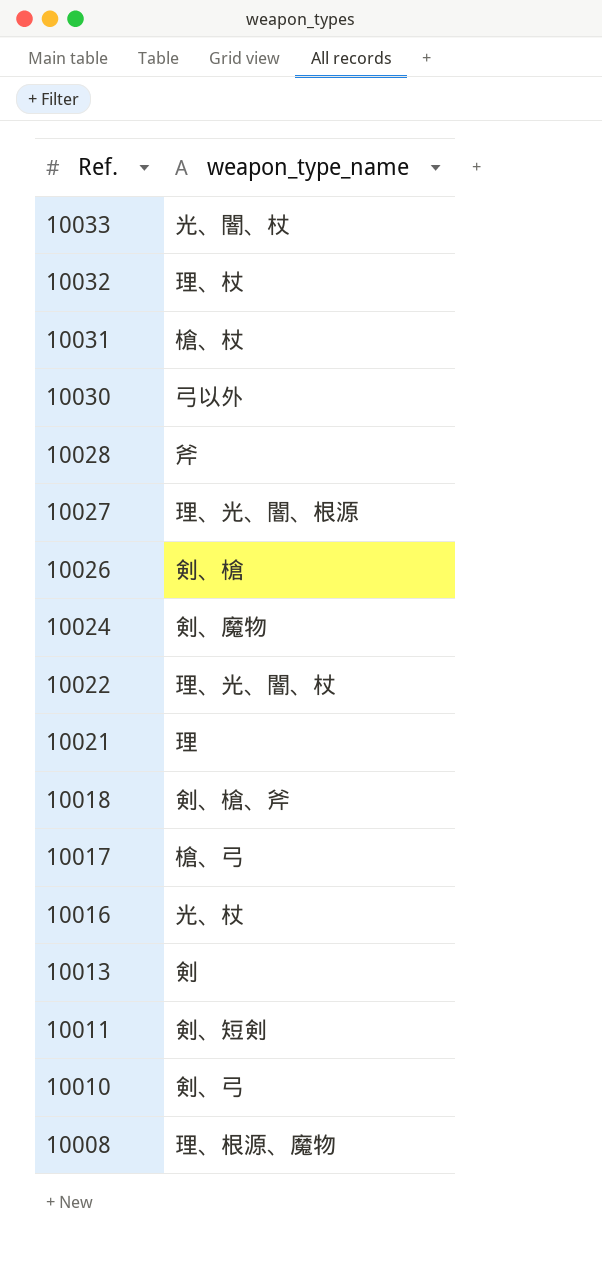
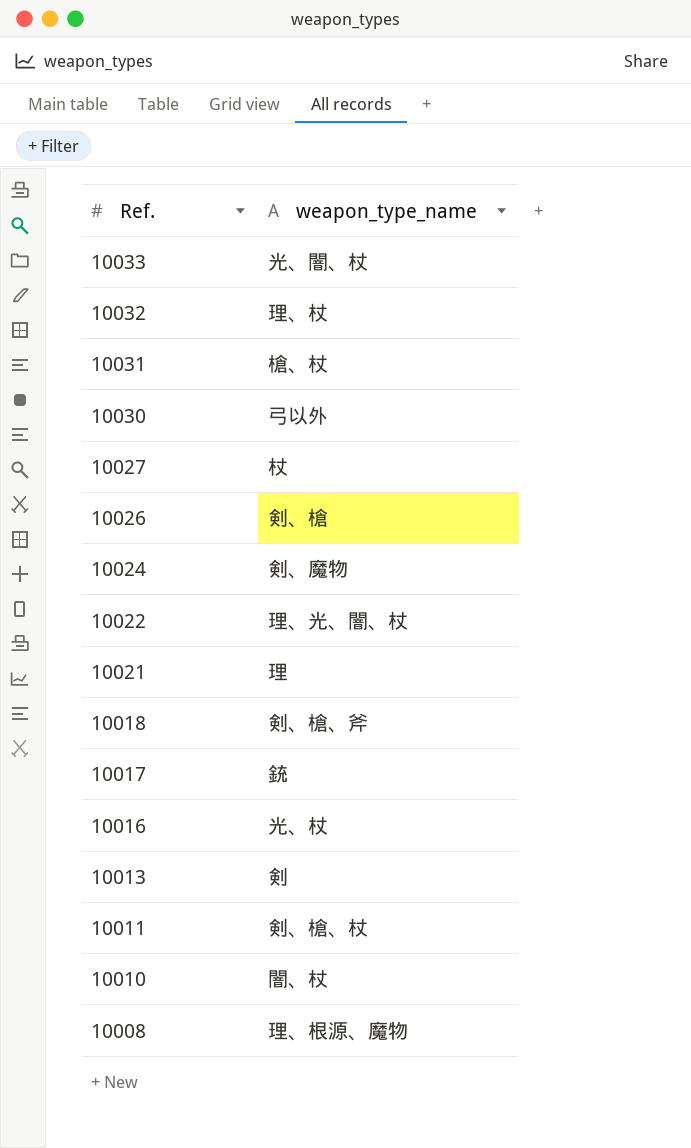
row 10028: 斧 -> none
10027 | weapon_type_name: 理、光、闇、根源 -> 杖
10017 | weapon_type_name: 槍、弓 -> 銃
10011 | weapon_type_name: 剣、短剣 -> 剣、槍、杖
10010 | weapon_type_name: 剣、弓 -> 闇、杖

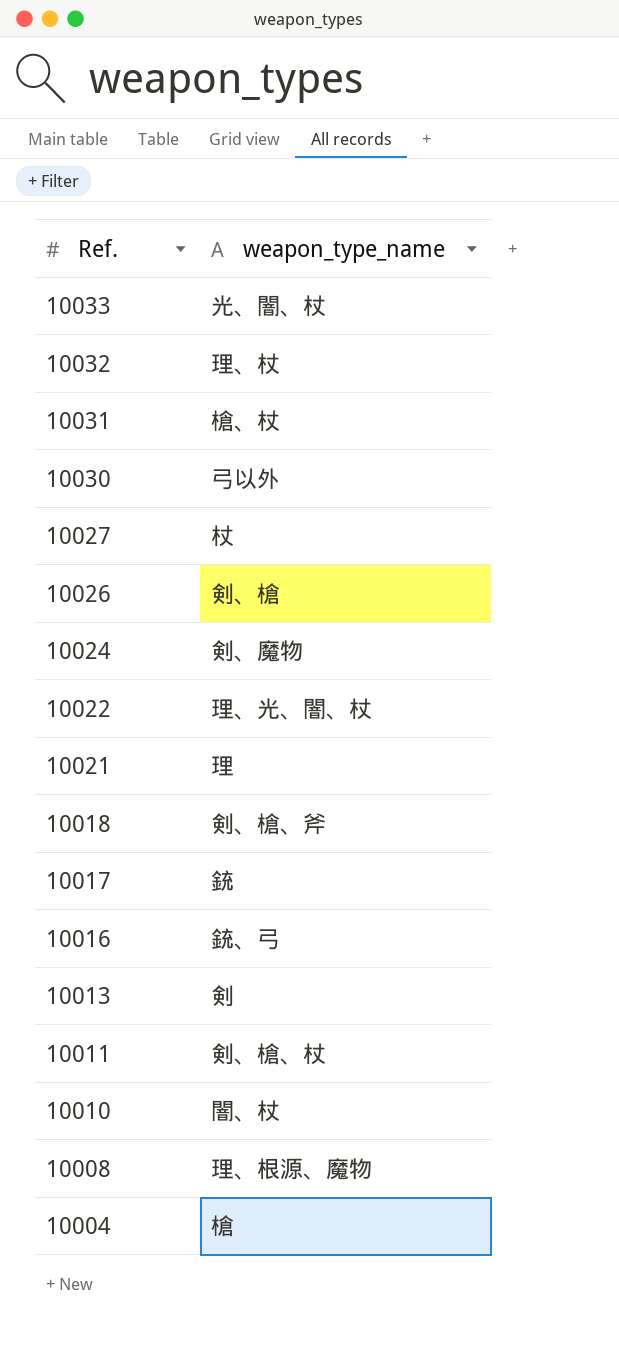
10016 | weapon_type_name: 光、杖 -> 銃、弓
row 10004: none -> 槍

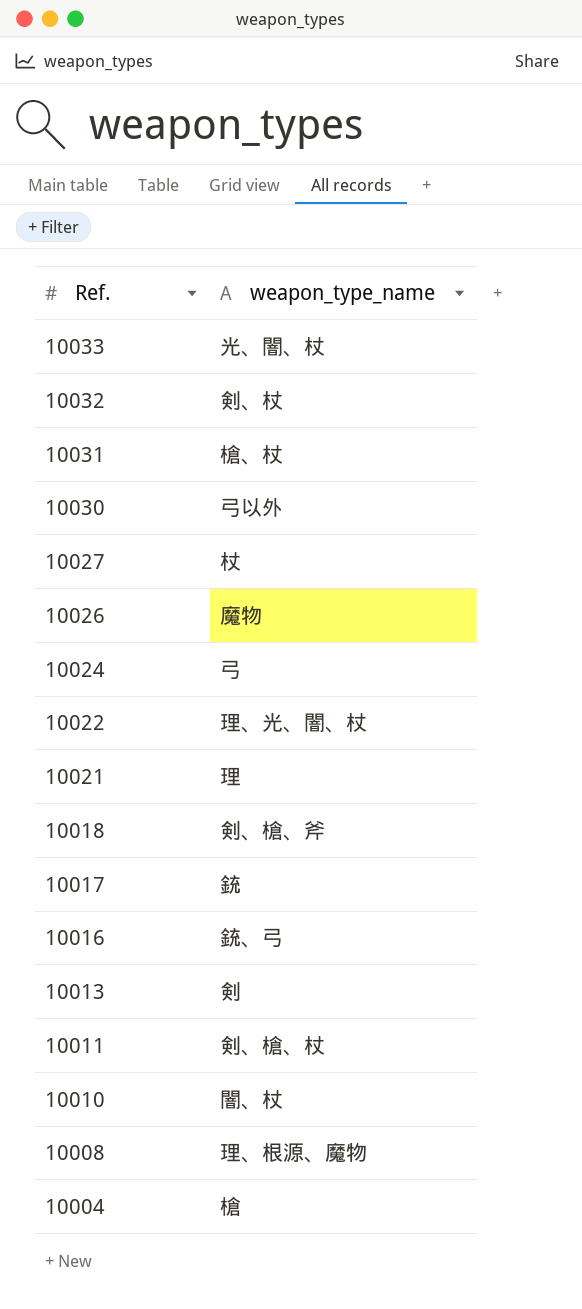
10032 | weapon_type_name: 理、杖 -> 剣、杖
10026 | weapon_type_name: 剣、槍 -> 魔物
10024 | weapon_type_name: 剣、魔物 -> 弓

